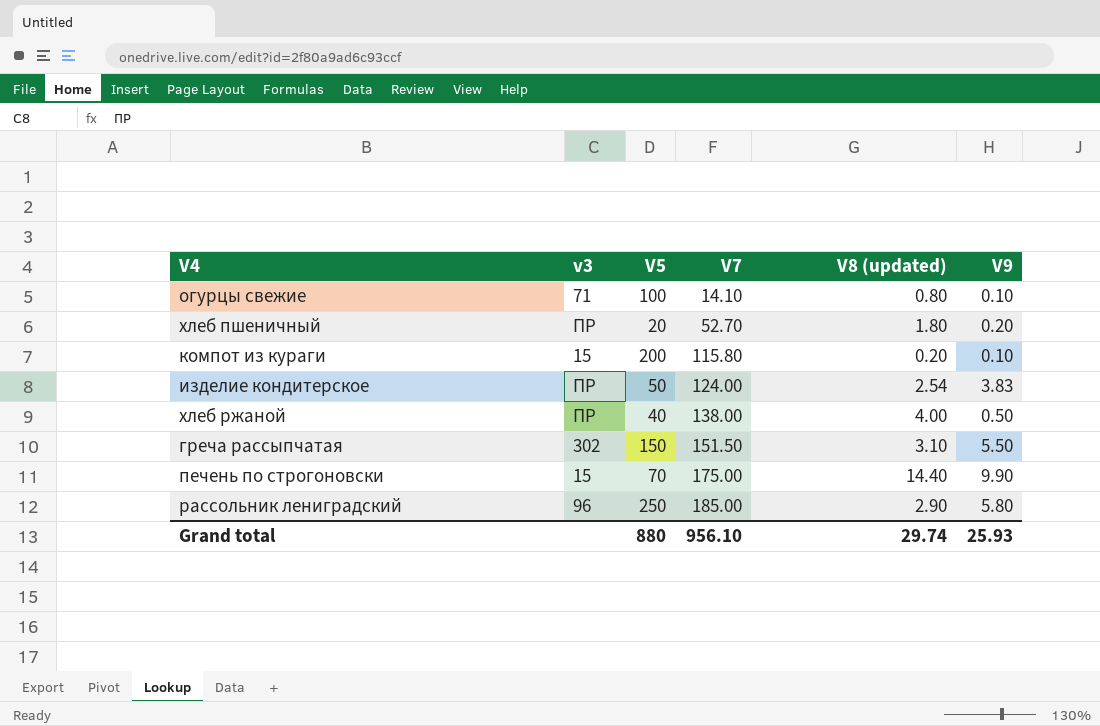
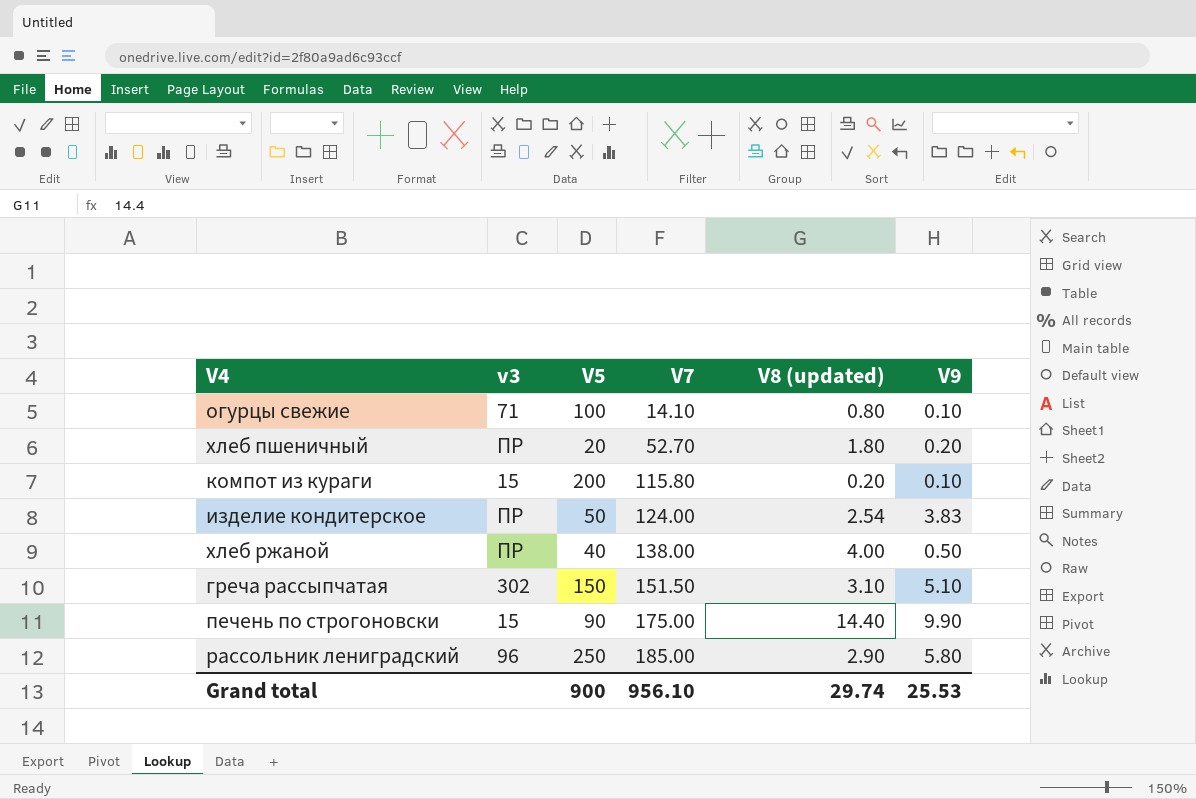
греча рассыпчатая | V9: 5.50 -> 5.10
печень по строгоновски | V5: 70 -> 90
Grand total | V5: 880 -> 900
Grand total | V9: 25.93 -> 25.53

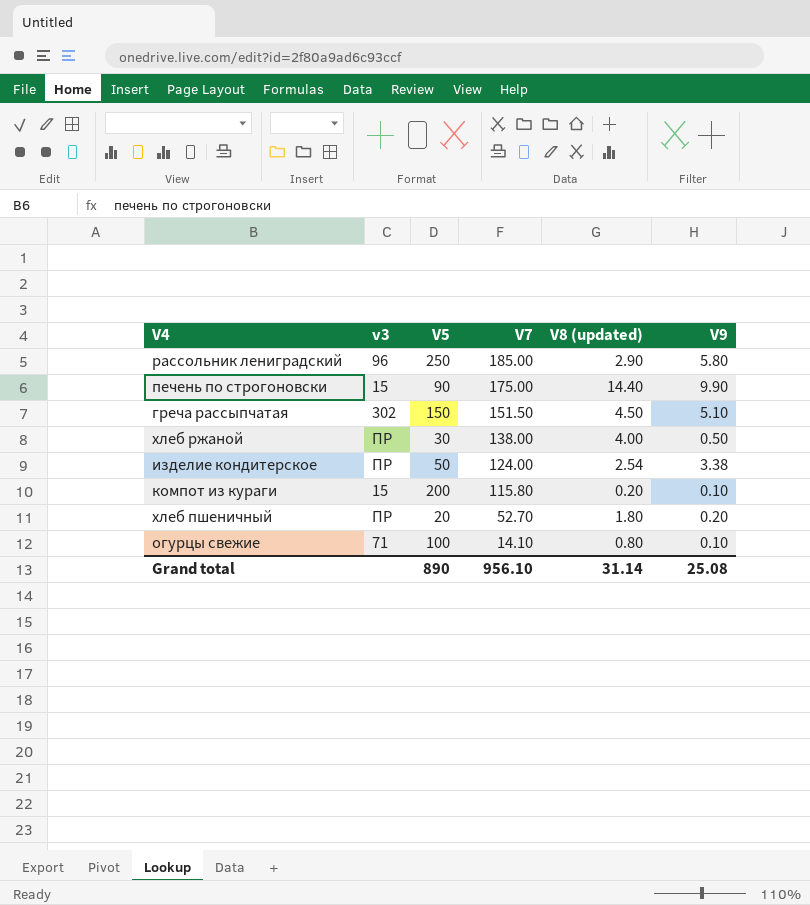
row order: V7 ascending -> V7 descending
греча рассыпчатая | V8 (updated): 3.10 -> 4.50
хлеб ржаной | V5: 40 -> 30
изделие кондитерское | V9: 3.83 -> 3.38
Grand total | V5: 900 -> 890
Grand total | V8 (updated): 29.74 -> 31.14
Grand total | V9: 25.53 -> 25.08

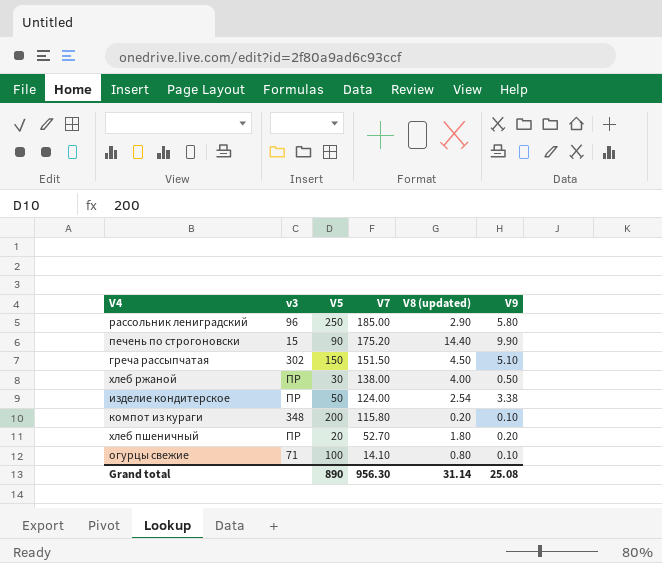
печень по строгоновски | V7: 175.00 -> 175.20
компот из кураги | v3: 15 -> 348
Grand total | V7: 956.10 -> 956.30

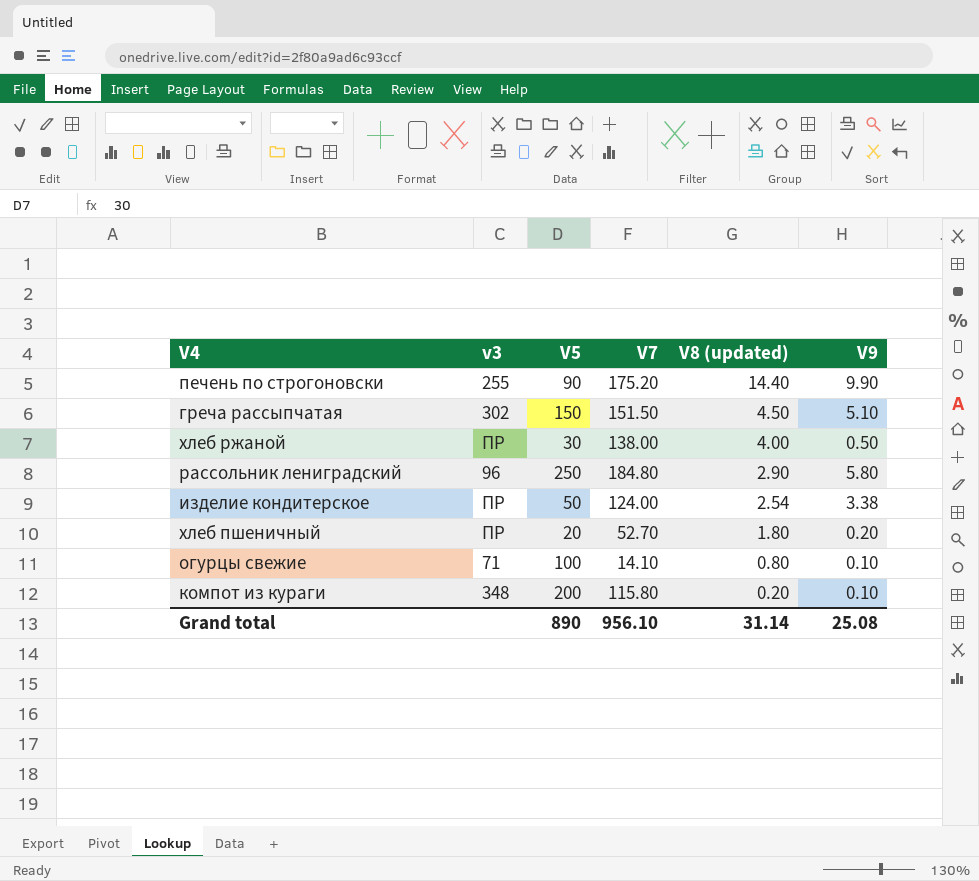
row order: V7 descending -> V8 (updated) descending
печень по строгоновски | v3: 15 -> 255
рассольник лениградский | V7: 185.00 -> 184.80
Grand total | V7: 956.30 -> 956.10

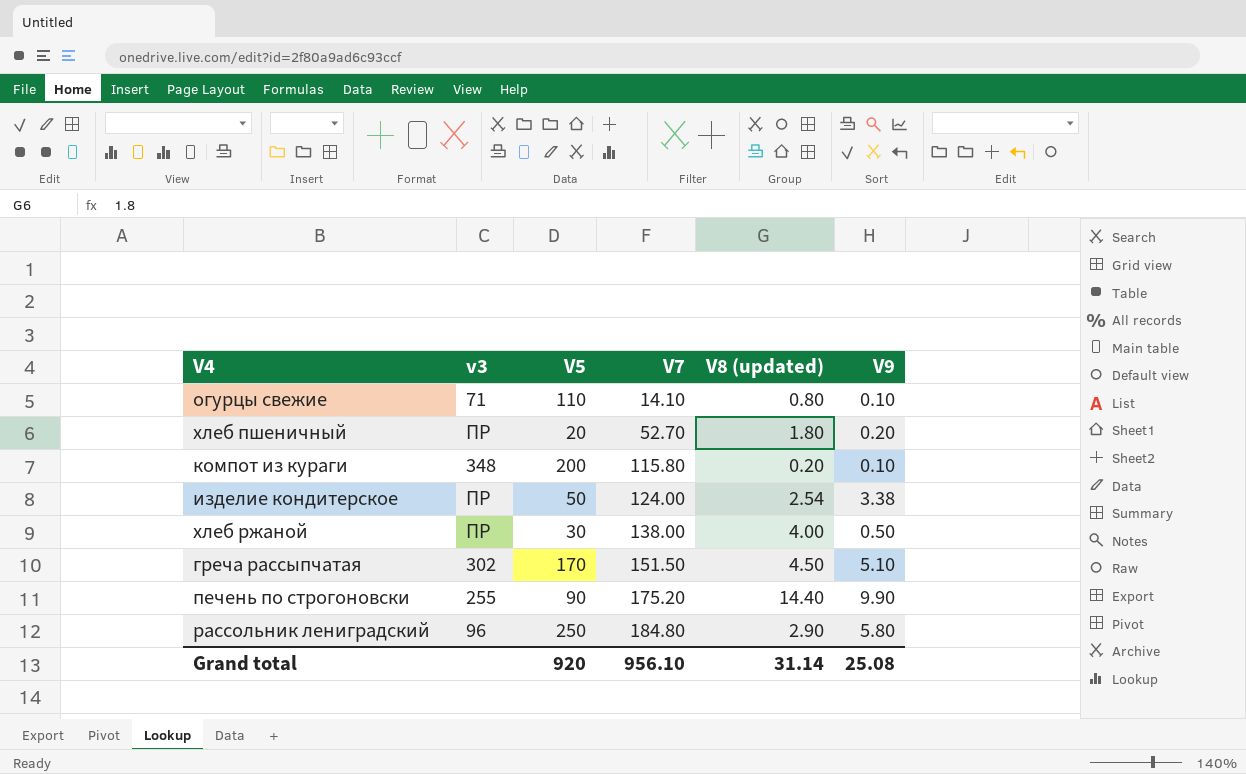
row order: V8 (updated) descending -> V7 ascending
огурцы свежие | V5: 100 -> 110
греча рассыпчатая | V5: 150 -> 170
Grand total | V5: 890 -> 920

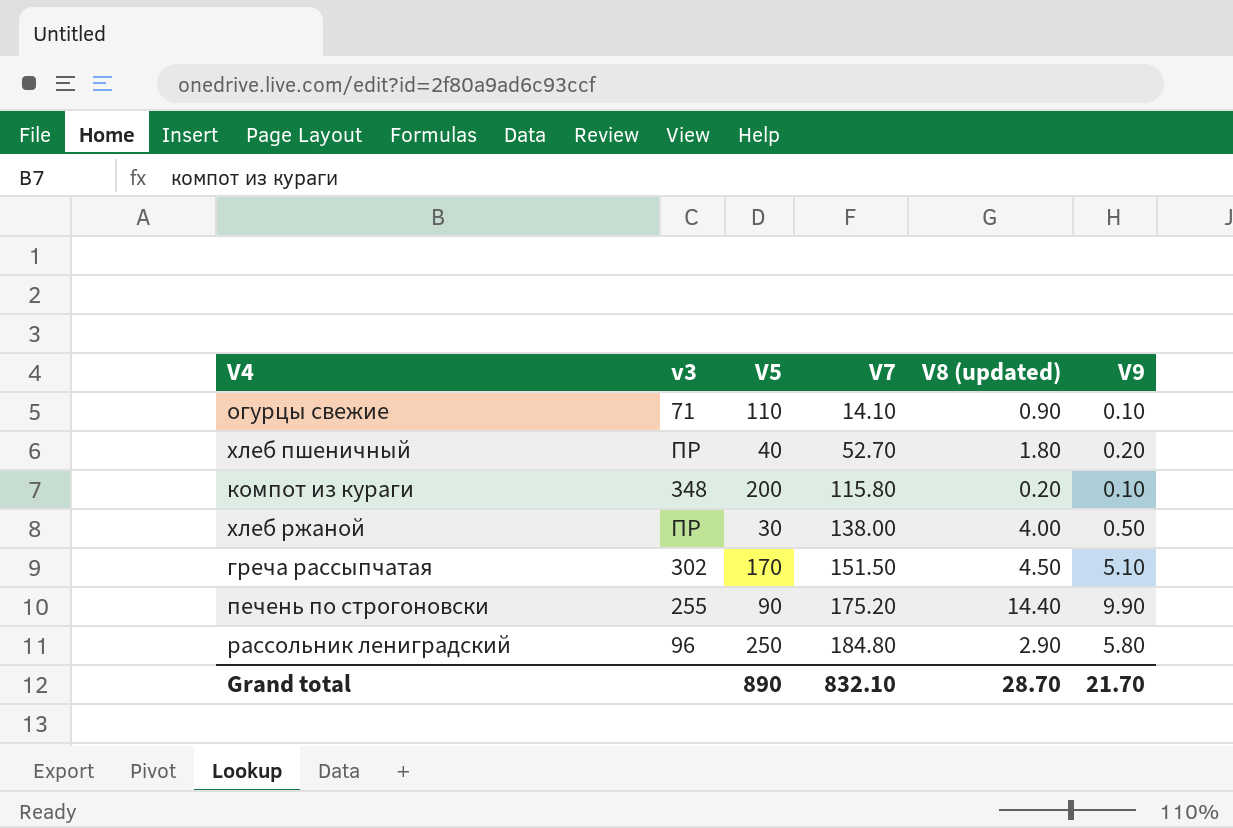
row изделие кондитерское: ПР | 50 | 124.00 | 2.54 | 3.38 -> none
огурцы свежие | V8 (updated): 0.80 -> 0.90
хлеб пшеничный | V5: 20 -> 40
Grand total | V5: 920 -> 890
Grand total | V7: 956.10 -> 832.10
Grand total | V8 (updated): 31.14 -> 28.70
Grand total | V9: 25.08 -> 21.70

